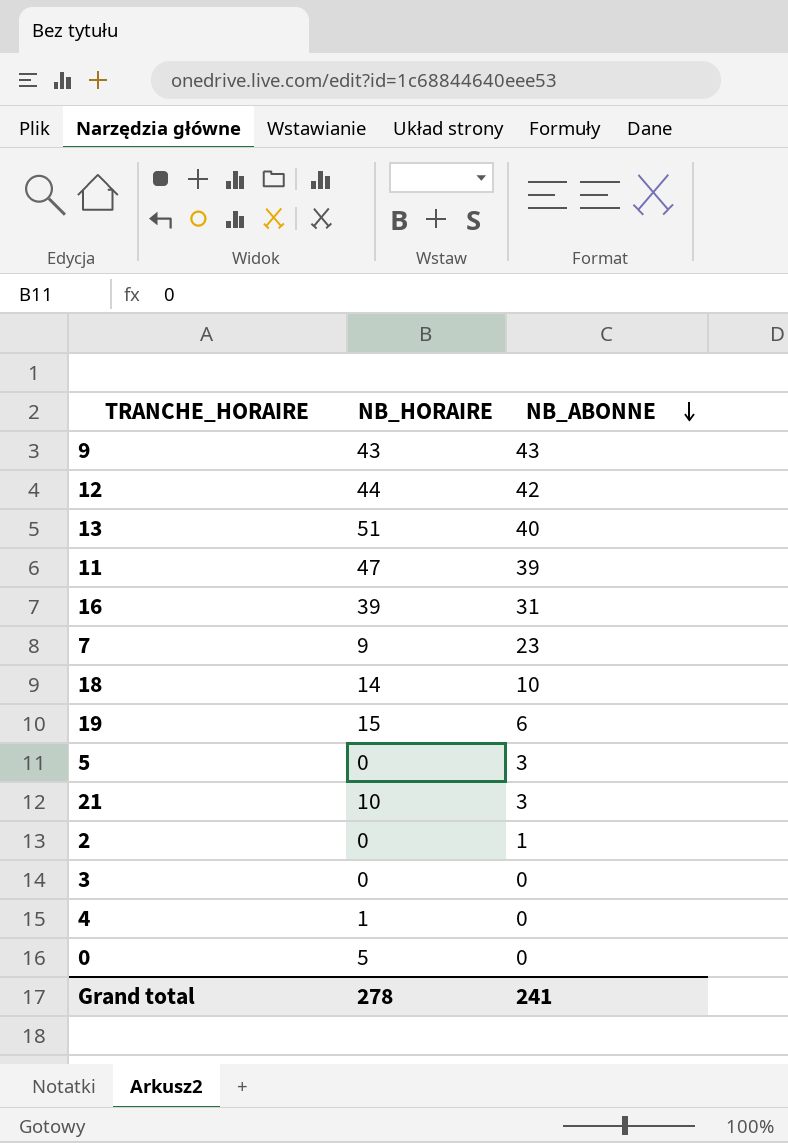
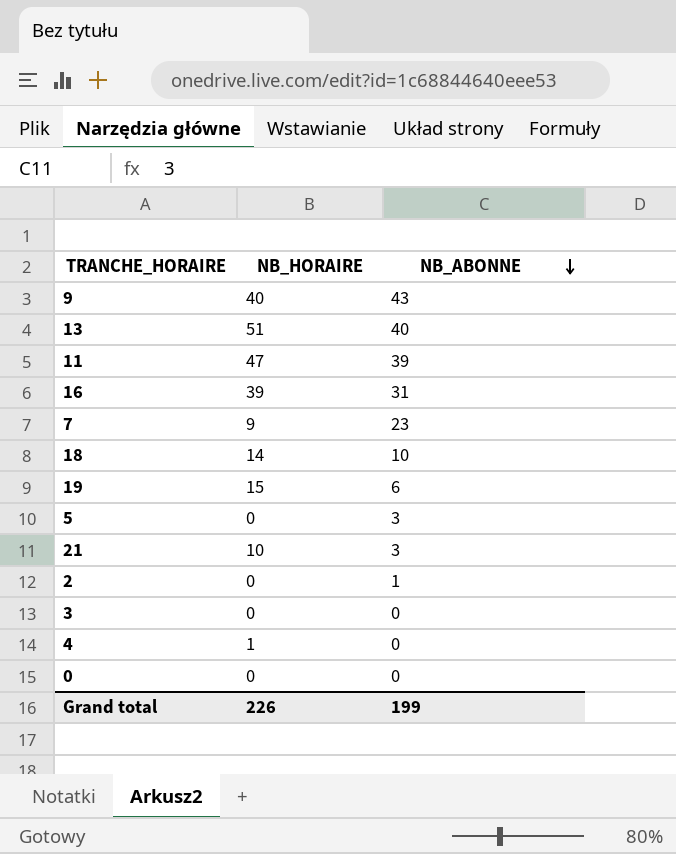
row 12: 44 | 42 -> none
9 | NB_HORAIRE: 43 -> 40
0 | NB_HORAIRE: 5 -> 0
Grand total | NB_HORAIRE: 278 -> 226
Grand total | NB_ABONNE: 241 -> 199

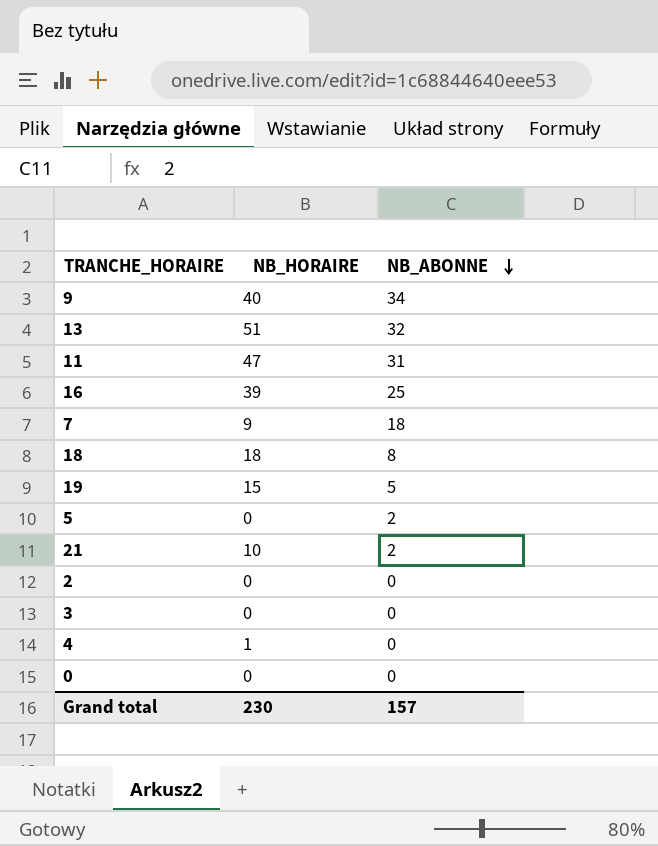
9 | NB_ABONNE: 43 -> 34
13 | NB_ABONNE: 40 -> 32
11 | NB_ABONNE: 39 -> 31
16 | NB_ABONNE: 31 -> 25
7 | NB_ABONNE: 23 -> 18
18 | NB_HORAIRE: 14 -> 18
18 | NB_ABONNE: 10 -> 8
19 | NB_ABONNE: 6 -> 5
5 | NB_ABONNE: 3 -> 2
21 | NB_ABONNE: 3 -> 2
2 | NB_ABONNE: 1 -> 0
Grand total | NB_HORAIRE: 226 -> 230
Grand total | NB_ABONNE: 199 -> 157

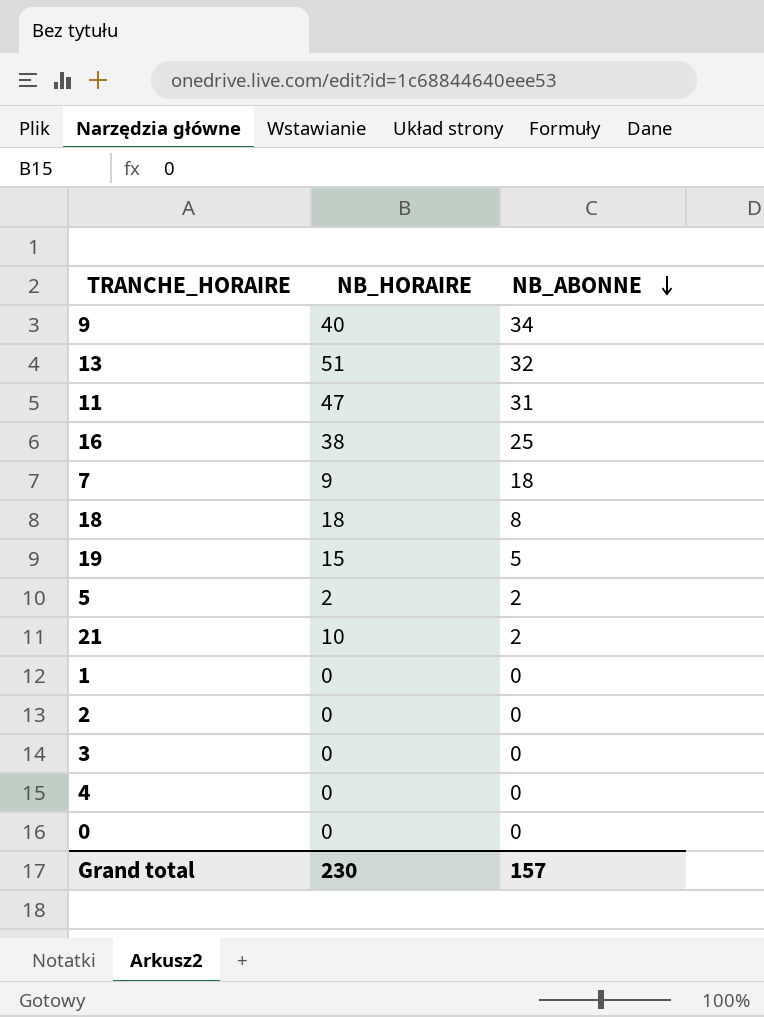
16 | NB_HORAIRE: 39 -> 38
5 | NB_HORAIRE: 0 -> 2
row 1: none -> 0 | 0
4 | NB_HORAIRE: 1 -> 0

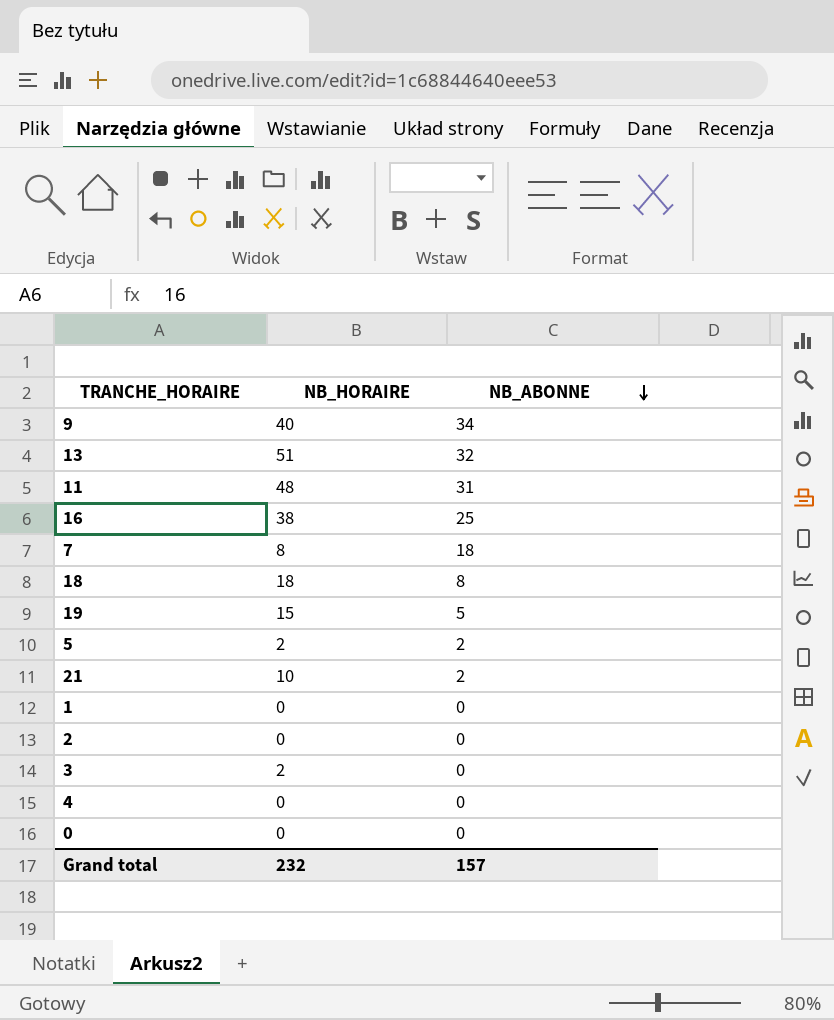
11 | NB_HORAIRE: 47 -> 48
7 | NB_HORAIRE: 9 -> 8
3 | NB_HORAIRE: 0 -> 2
Grand total | NB_HORAIRE: 230 -> 232

